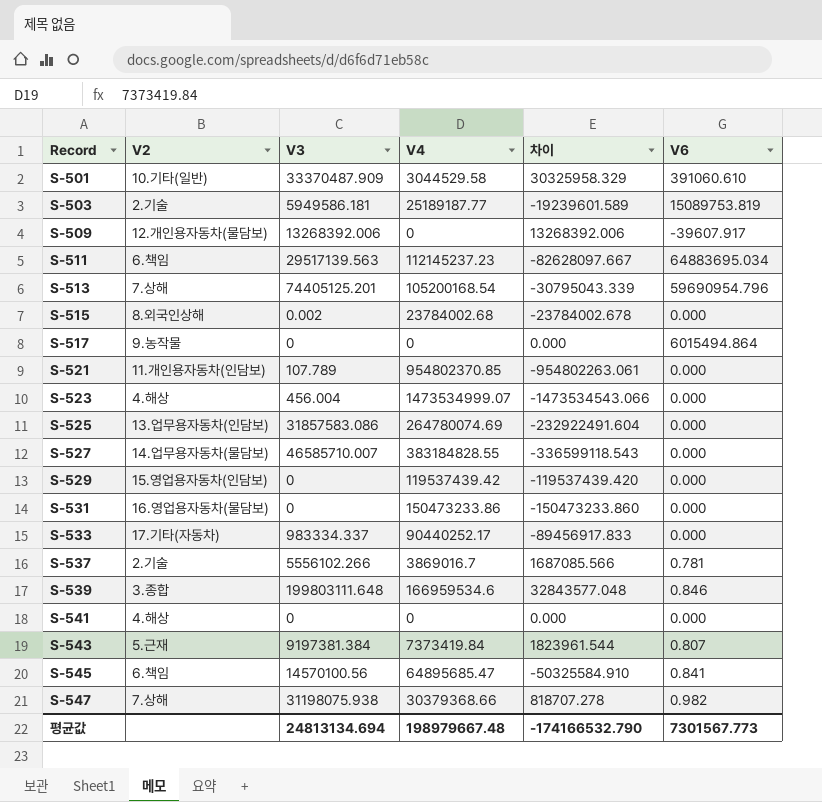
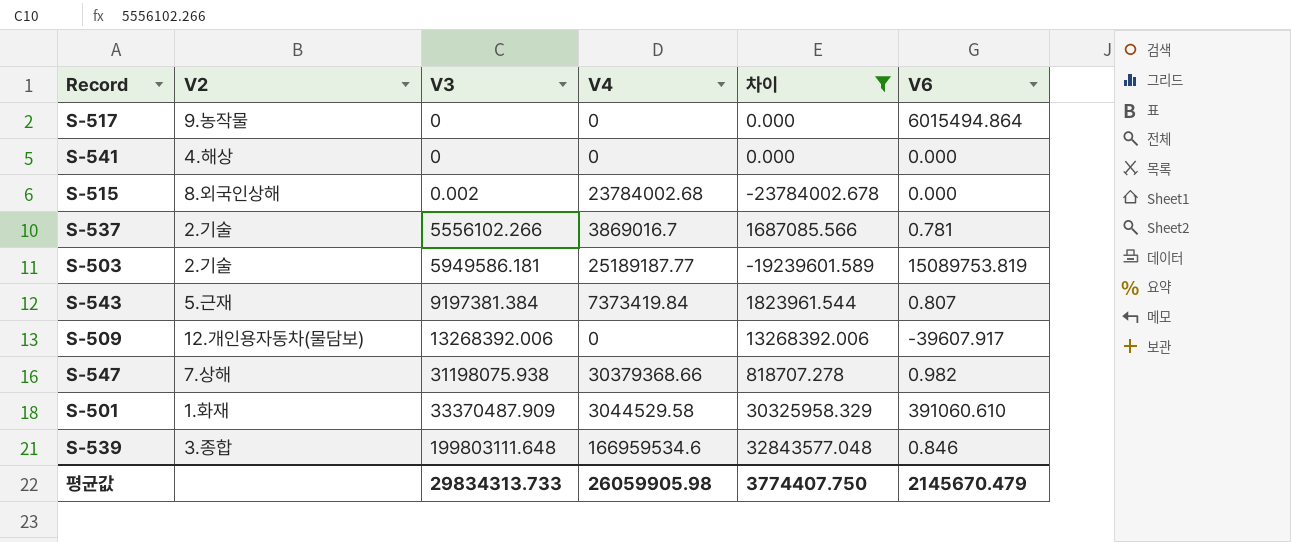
filter: none -> 차이 >= -23784002.678
row order: Record ascending -> V3 ascending
S-501 | V2: 10.기타(일반) -> 1.화재
평균값 | V3: 24813134.694 -> 29834313.733
평균값 | V4: 198979667.48 -> 26059905.98
평균값 | 차이: -174166532.790 -> 3774407.750
평균값 | V6: 7301567.773 -> 2145670.479

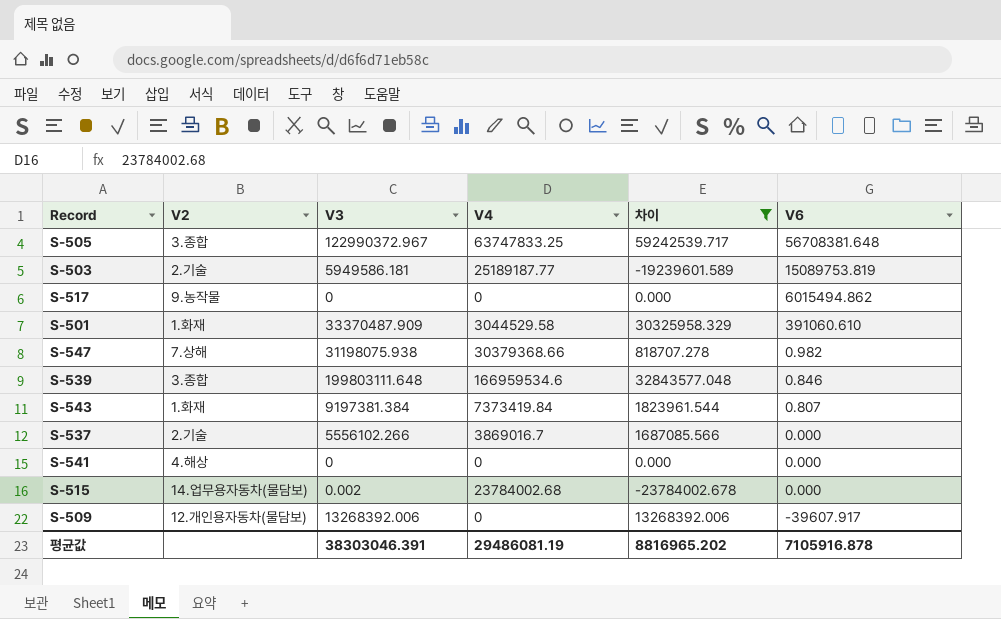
row order: V3 ascending -> V6 descending
row S-505: none -> 3.종합 | 122990372.967 | 63747833.25 | 59242539.717 | 56708381.648
S-517 | V6: 6015494.864 -> 6015494.862
S-543 | V2: 5.근재 -> 1.화재
S-537 | V6: 0.781 -> 0.000
S-515 | V2: 8.외국인상해 -> 14.업무용자동차(물담보)
평균값 | V3: 29834313.733 -> 38303046.391
평균값 | V4: 26059905.98 -> 29486081.19
평균값 | 차이: 3774407.750 -> 8816965.202
평균값 | V6: 2145670.479 -> 7105916.878

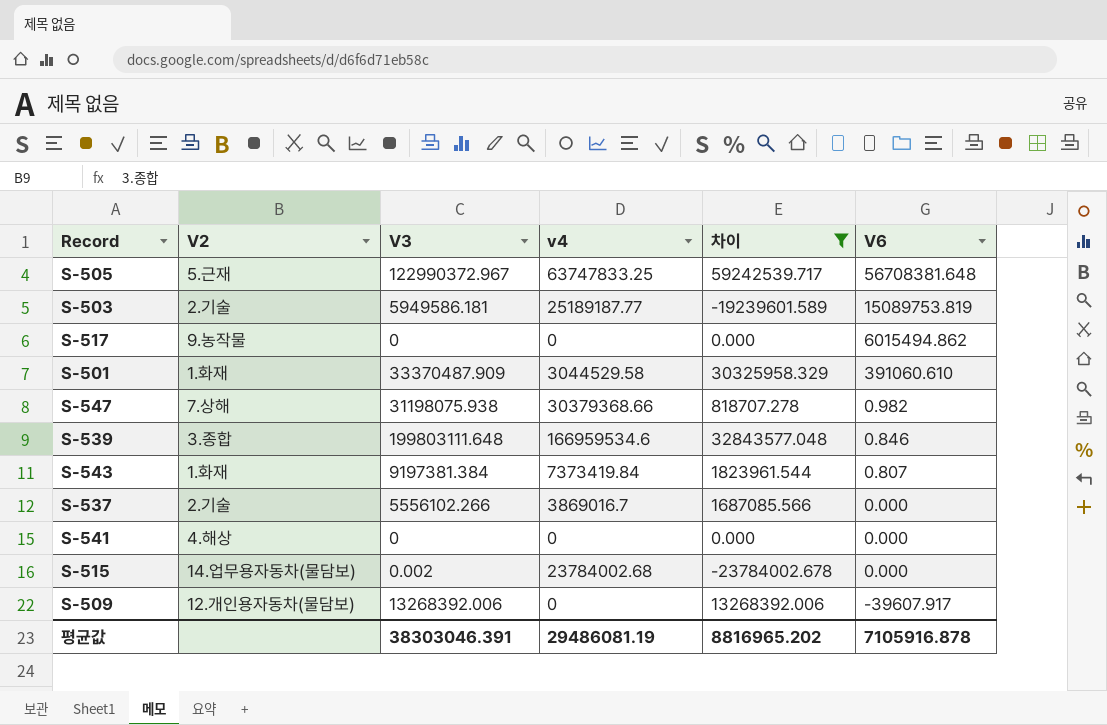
column name: V4 -> v4
S-505 | V2: 3.종합 -> 5.근재

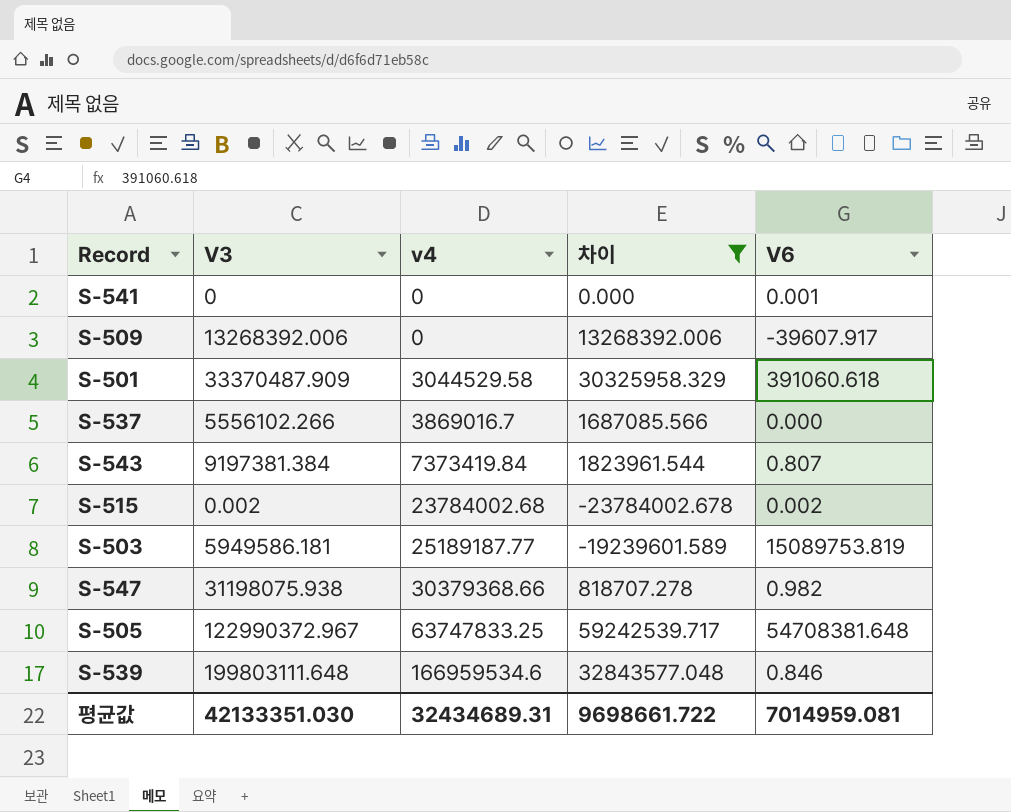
row order: V6 descending -> v4 ascending
column V2 | position: 2 -> none
row S-517: 9.농작물 | 0 | 0 | 0.000 | 6015494.862 -> none
S-541 | V6: 0.000 -> 0.001
S-501 | V6: 391060.610 -> 391060.618
S-515 | V6: 0.000 -> 0.002
S-505 | V6: 56708381.648 -> 54708381.648
평균값 | V3: 38303046.391 -> 42133351.030
평균값 | v4: 29486081.19 -> 32434689.31
평균값 | 차이: 8816965.202 -> 9698661.722
평균값 | V6: 7105916.878 -> 7014959.081

